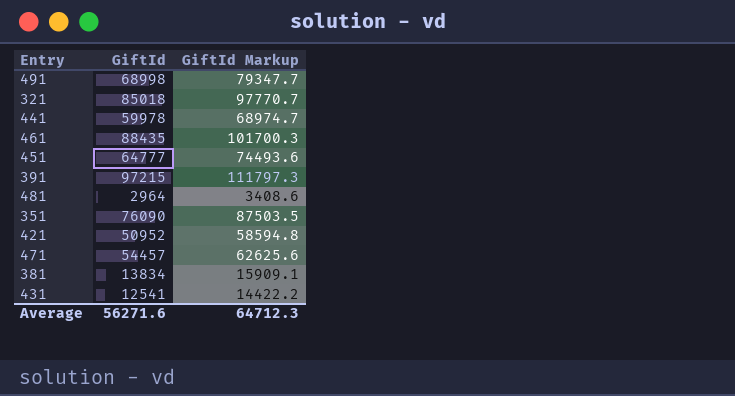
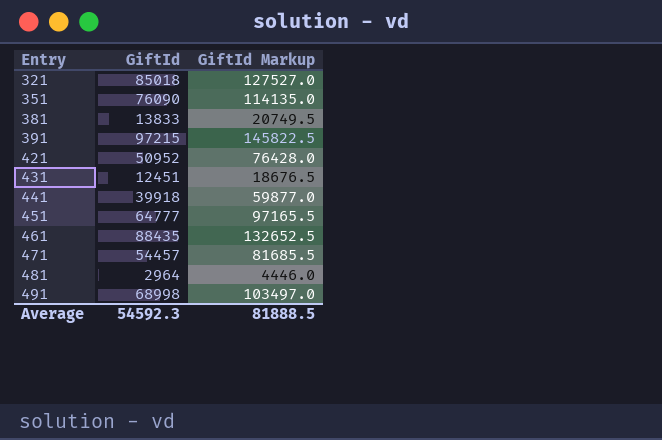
row order: none -> Entry ascending
column GiftId Markup | formula: [GiftId] * 1.15 -> [GiftId] * 1.5
381 | GiftId: 13834 -> 13833
431 | GiftId: 12541 -> 12451
441 | GiftId: 59978 -> 39918
Average | GiftId: 56271.6 -> 54592.3
Average | GiftId Markup: 64712.3 -> 81888.5

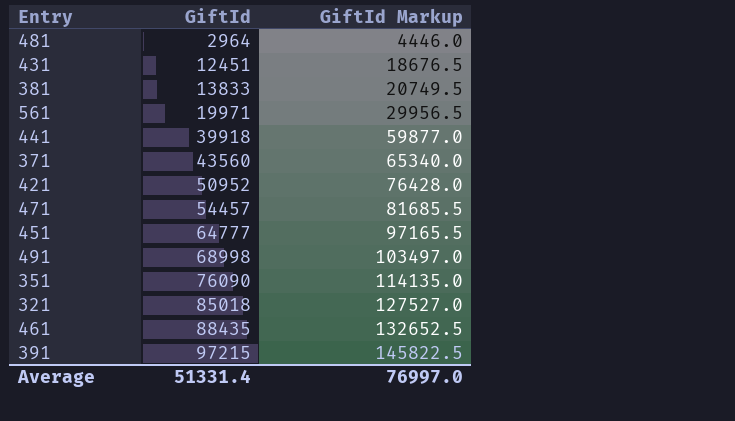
row order: Entry ascending -> GiftId ascending
row 561: none -> 19971 | 29956.5
row 371: none -> 43560 | 65340.0
Average | GiftId: 54592.3 -> 51331.4
Average | GiftId Markup: 81888.5 -> 76997.0

